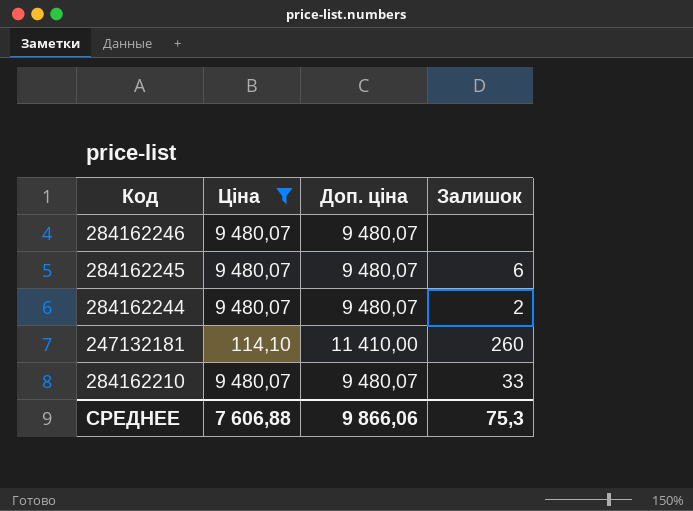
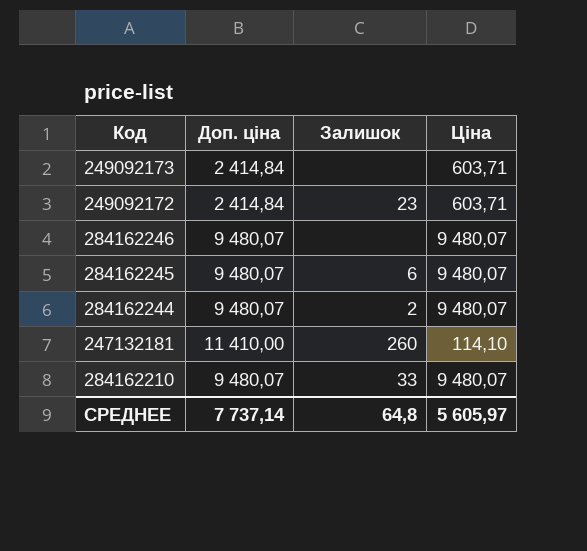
filter: Ціна != 603,71 -> none
column Ціна | position: 2 -> 4
СРЕДНЕЕ | Доп. ціна: 9 866,06 -> 7 737,14
СРЕДНЕЕ | Залишок: 75,3 -> 64,8
СРЕДНЕЕ | Ціна: 7 606,88 -> 5 605,97

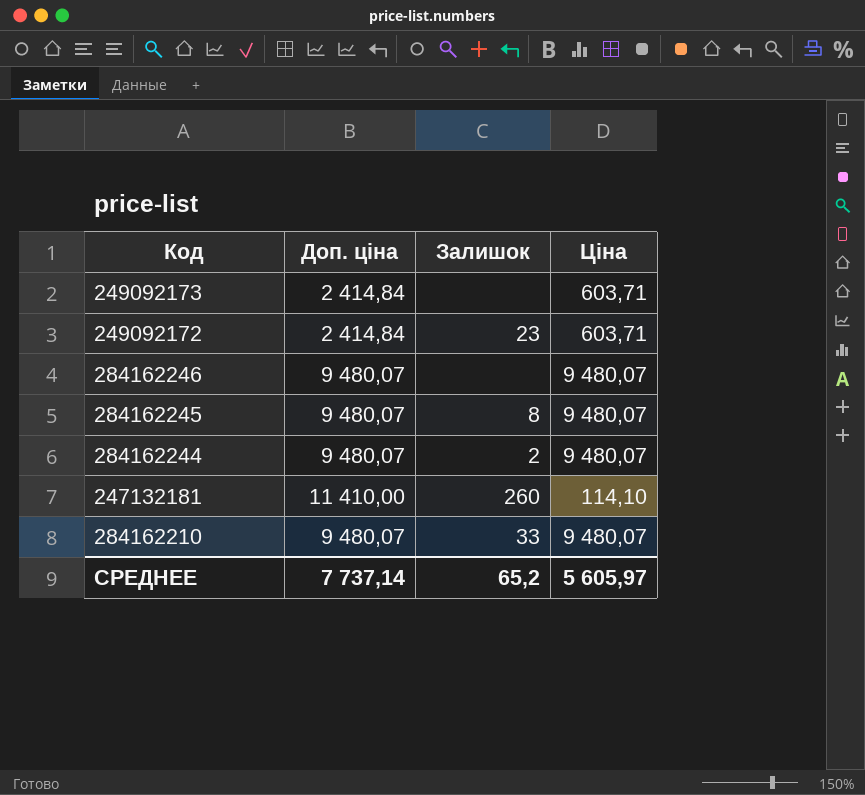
284162245 | Залишок: 6 -> 8
СРЕДНЕЕ | Залишок: 64,8 -> 65,2

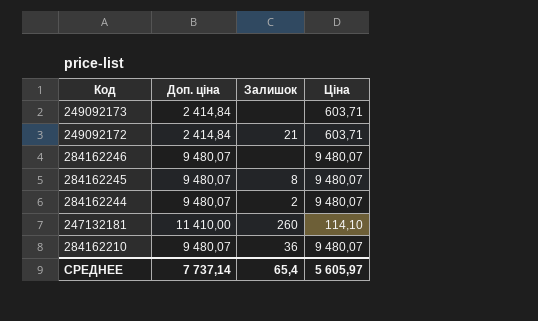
249092172 | Залишок: 23 -> 21
284162210 | Залишок: 33 -> 36
СРЕДНЕЕ | Залишок: 65,2 -> 65,4

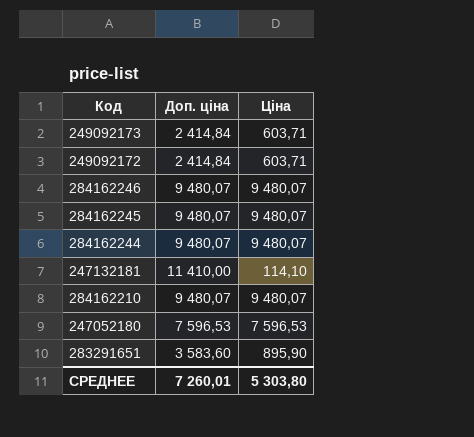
column Залишок | position: 3 -> none
row 247052180: none -> 7 596,53 | 7 596,53
row 283291651: none -> 3 583,60 | 895,90
СРЕДНЕЕ | Доп. ціна: 7 737,14 -> 7 260,01
СРЕДНЕЕ | Ціна: 5 605,97 -> 5 303,80

